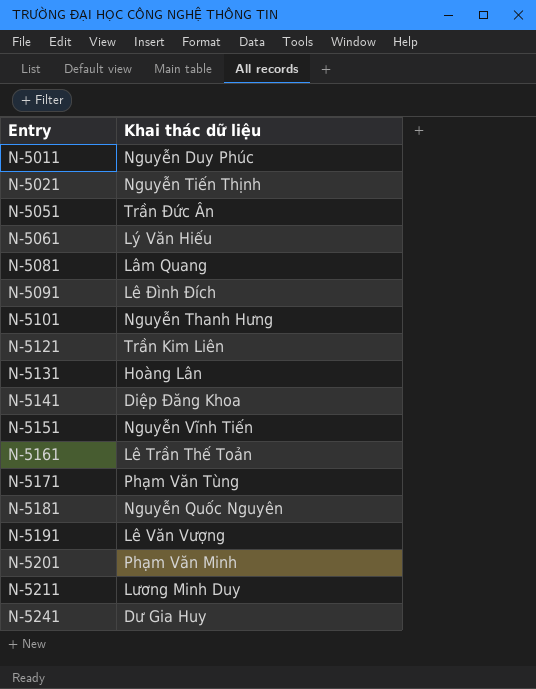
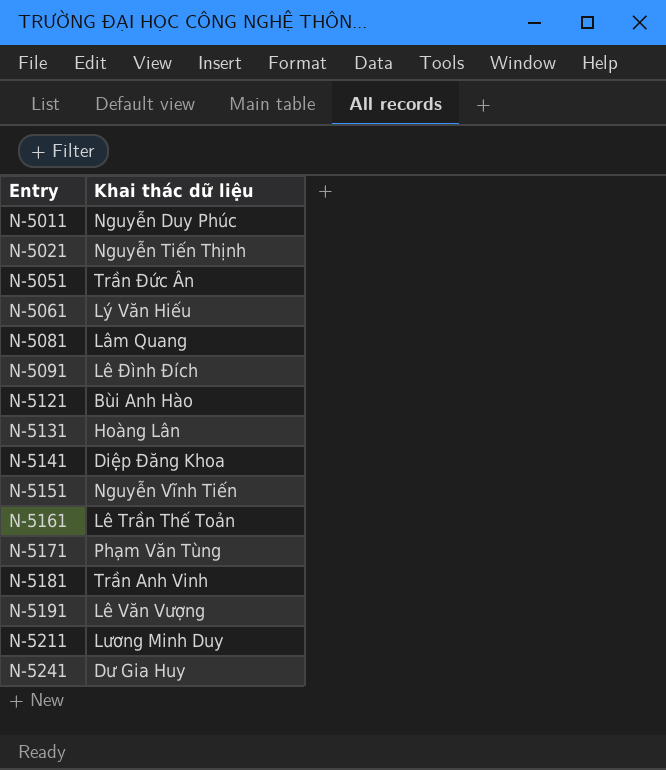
row N-5101: Nguyễn Thanh Hưng -> none
row N-5201: Phạm Văn Minh -> none
N-5121 | Khai thác dữ liệu: Trần Kim Liên -> Bùi Anh Hào
N-5181 | Khai thác dữ liệu: Nguyễn Quốc Nguyên -> Trần Anh Vinh

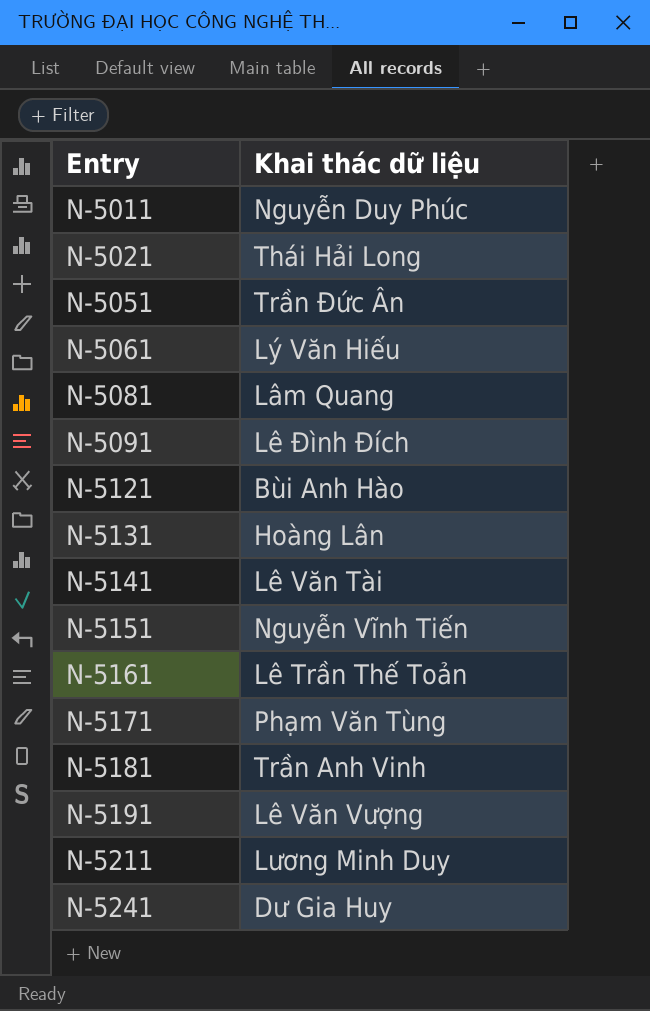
N-5021 | Khai thác dữ liệu: Nguyễn Tiến Thịnh -> Thái Hải Long
N-5141 | Khai thác dữ liệu: Diệp Đăng Khoa -> Lê Văn Tài

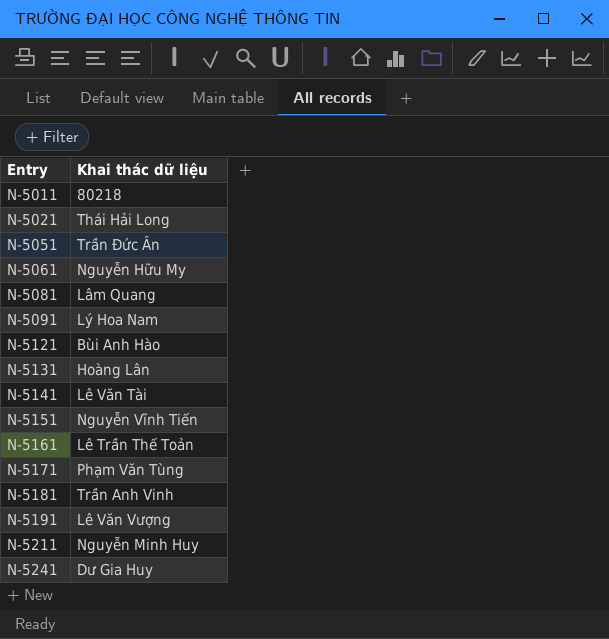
N-5011 | Khai thác dữ liệu: Nguyễn Duy Phúc -> 80218
N-5061 | Khai thác dữ liệu: Lý Văn Hiếu -> Nguyễn Hữu My
N-5091 | Khai thác dữ liệu: Lê Đình Đích -> Lý Hoa Nam
N-5211 | Khai thác dữ liệu: Lương Minh Duy -> Nguyễn Minh Huy

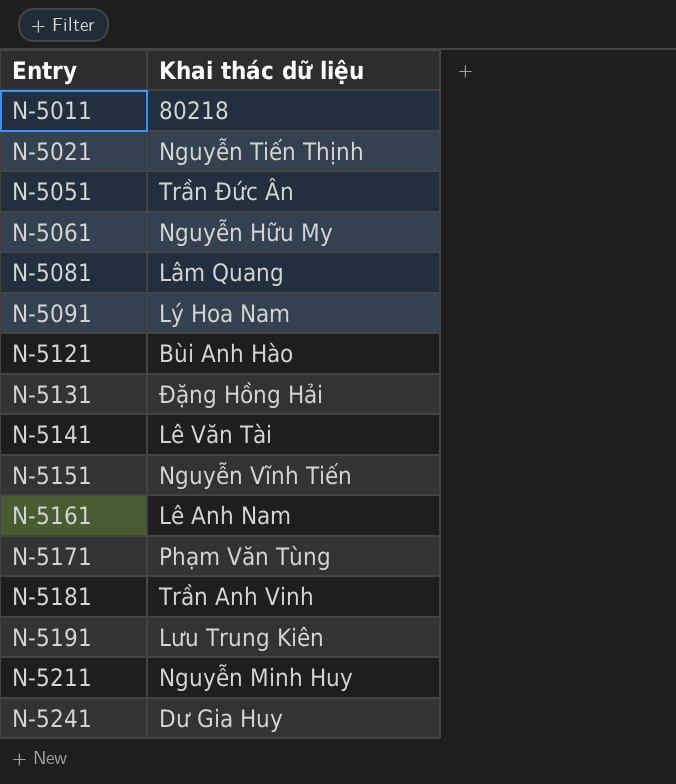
N-5021 | Khai thác dữ liệu: Thái Hải Long -> Nguyễn Tiến Thịnh
N-5131 | Khai thác dữ liệu: Hoàng Lân -> Đặng Hồng Hải
N-5161 | Khai thác dữ liệu: Lê Trần Thế Toản -> Lê Anh Nam
N-5191 | Khai thác dữ liệu: Lê Văn Vượng -> Lưu Trung Kiên

